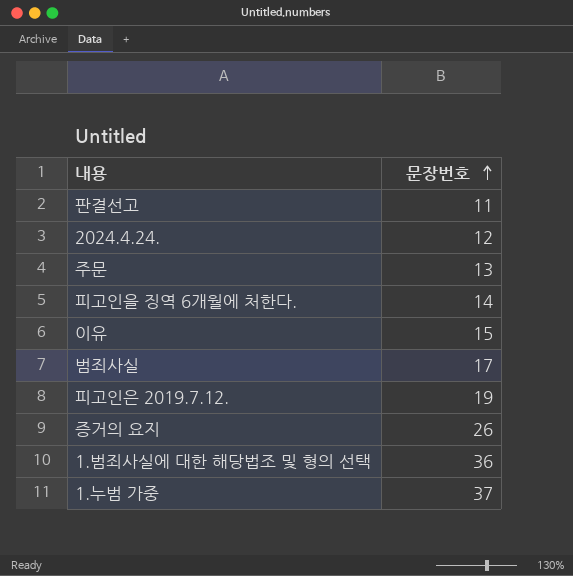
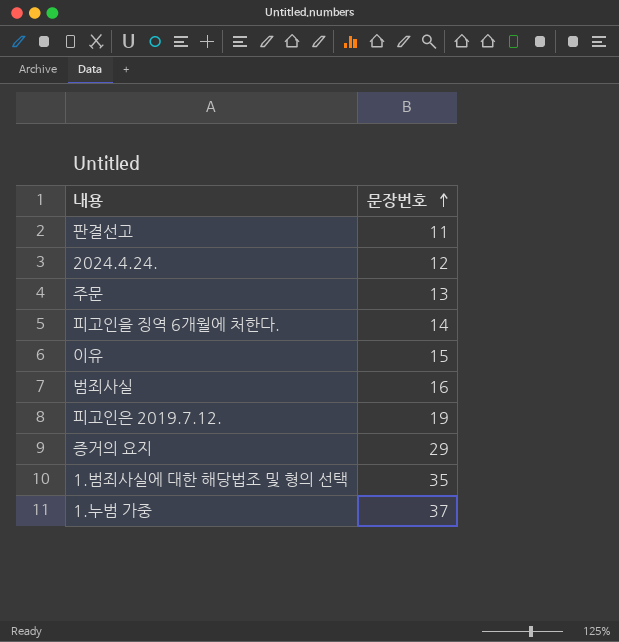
범죄사실 | 문장번호: 17 -> 16
증거의 요지 | 문장번호: 26 -> 29
1.범죄사실에 대한 해당법조 및 형의 선택 | 문장번호: 36 -> 35

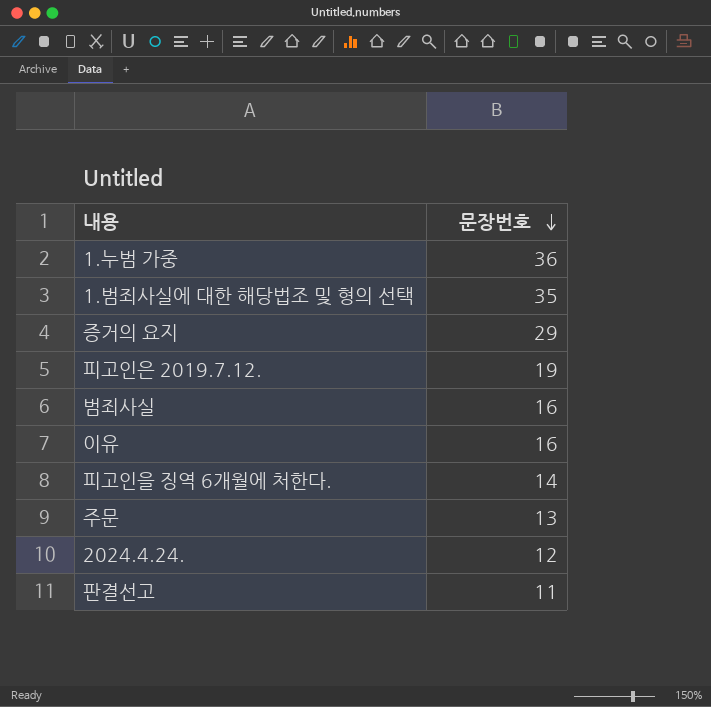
row order: 문장번호 ascending -> 문장번호 descending
1.누범 가중 | 문장번호: 37 -> 36
이유 | 문장번호: 15 -> 16

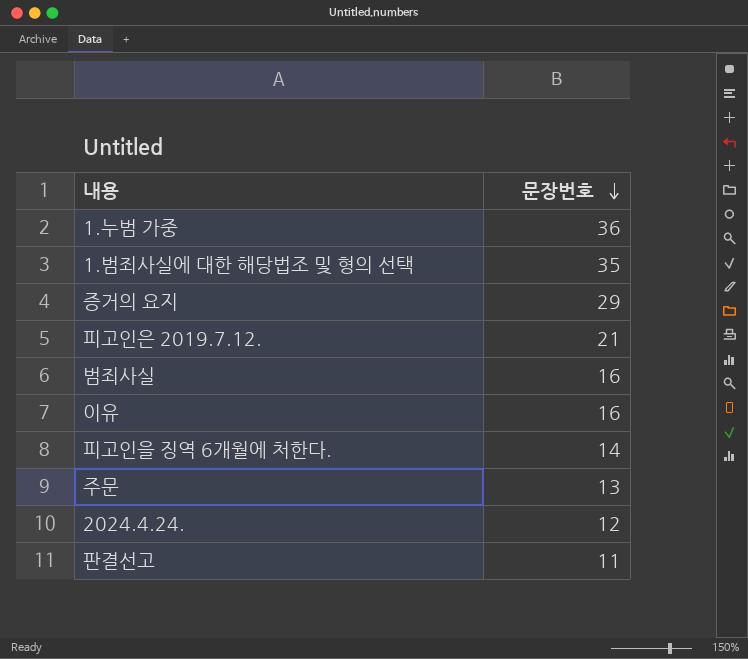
피고인은 2019.7.12. | 문장번호: 19 -> 21

